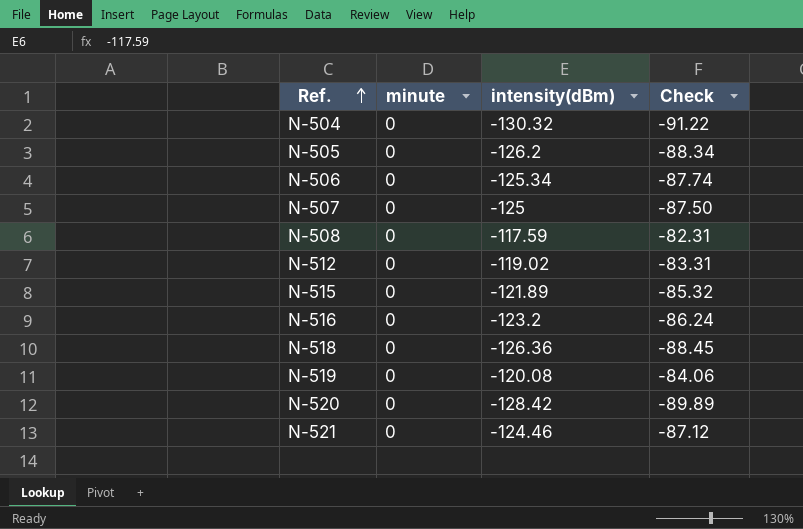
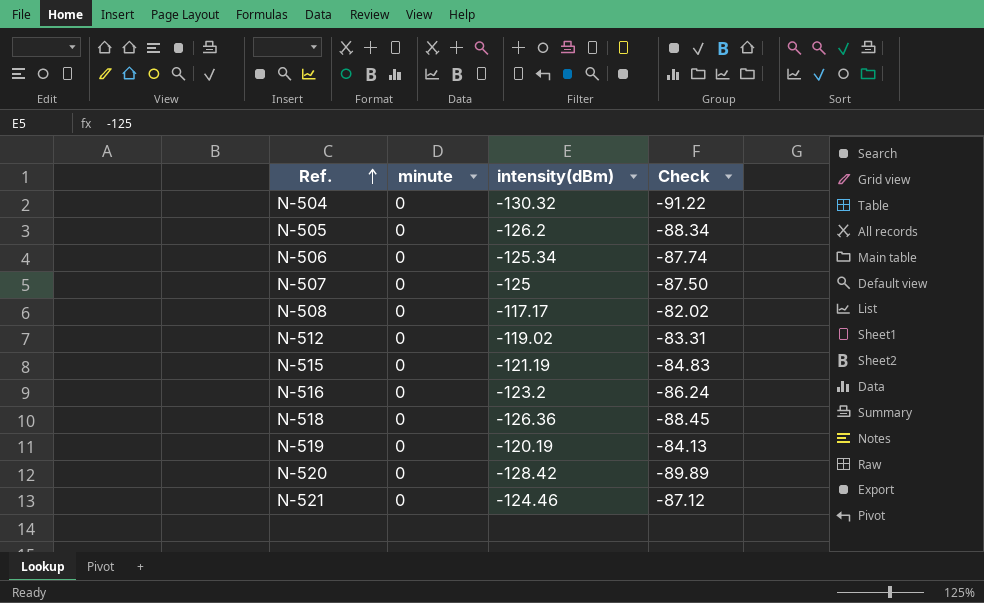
N-508 | intensity(dBm): -117.59 -> -117.17
N-508 | Check: -82.31 -> -82.02
N-515 | intensity(dBm): -121.89 -> -121.19
N-515 | Check: -85.32 -> -84.83
N-519 | intensity(dBm): -120.08 -> -120.19
N-519 | Check: -84.06 -> -84.13

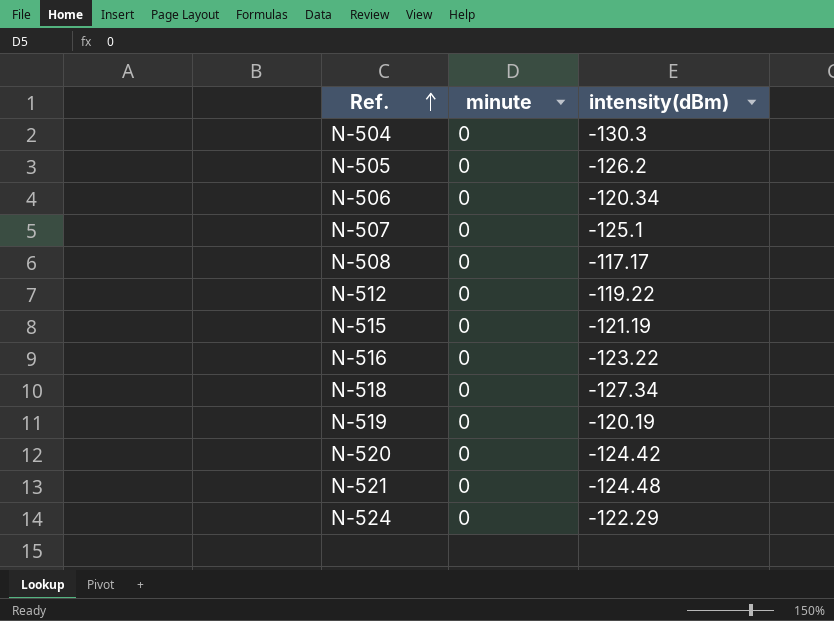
column Check | formula: [intensity(dBm)] * 0.7 -> none
N-504 | intensity(dBm): -130.32 -> -130.3
N-506 | intensity(dBm): -125.34 -> -120.34
N-507 | intensity(dBm): -125 -> -125.1
N-512 | intensity(dBm): -119.02 -> -119.22
N-516 | intensity(dBm): -123.2 -> -123.22
N-518 | intensity(dBm): -126.36 -> -127.34
N-520 | intensity(dBm): -128.42 -> -124.42
N-521 | intensity(dBm): -124.46 -> -124.48
row N-524: none -> 0 | -122.29

